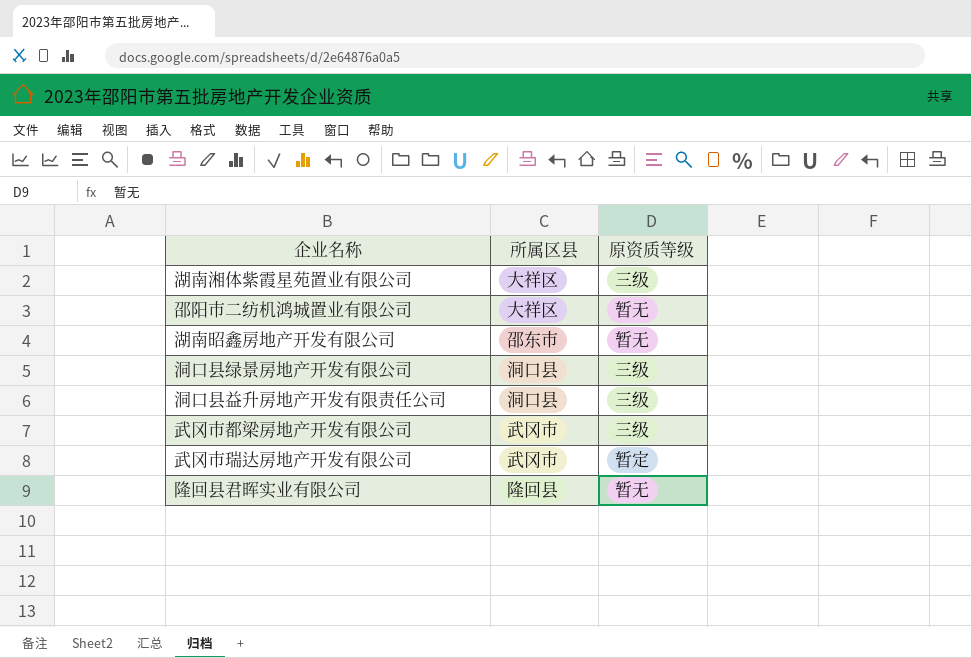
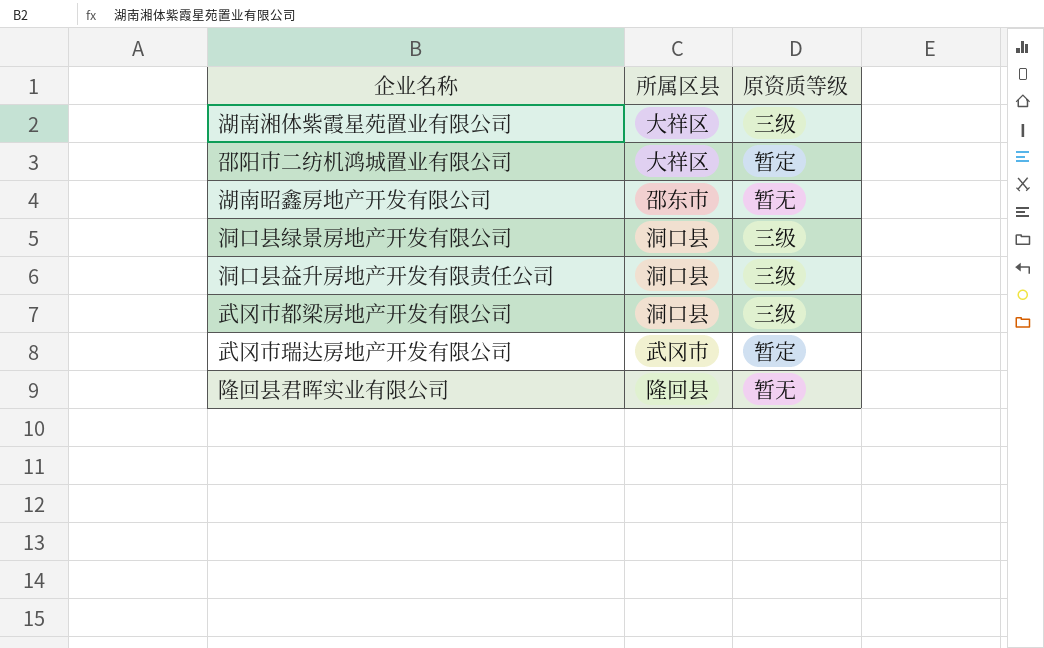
邵阳市二纺机鸿城置业有限公司 | 原资质等级: 暂无 -> 暂定
武冈市都梁房地产开发有限公司 | 所属区县: 武冈市 -> 洞口县

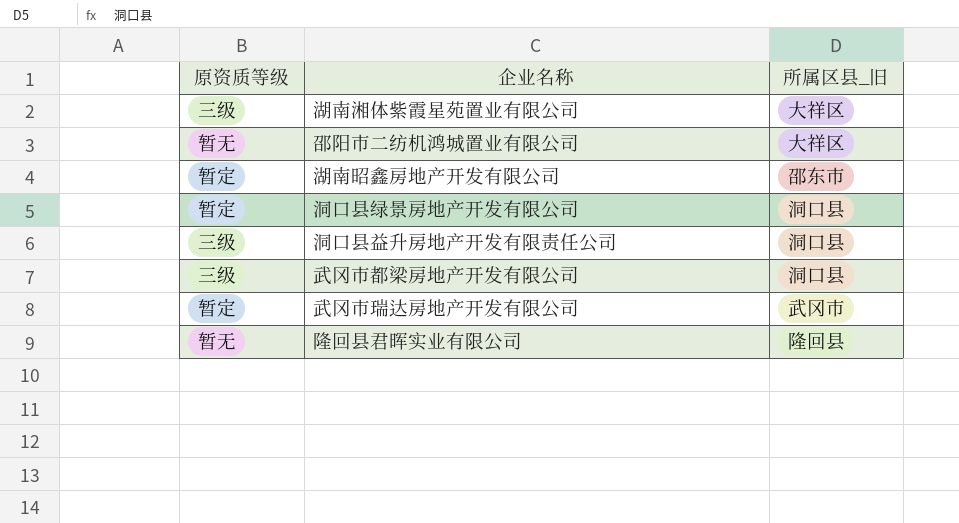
column 原资质等级 | position: 3 -> 1
column name: 所属区县 -> 所属区县_旧
邵阳市二纺机鸿城置业有限公司 | 原资质等级: 暂定 -> 暂无
湖南昭鑫房地产开发有限公司 | 原资质等级: 暂无 -> 暂定
洞口县绿景房地产开发有限公司 | 原资质等级: 三级 -> 暂定

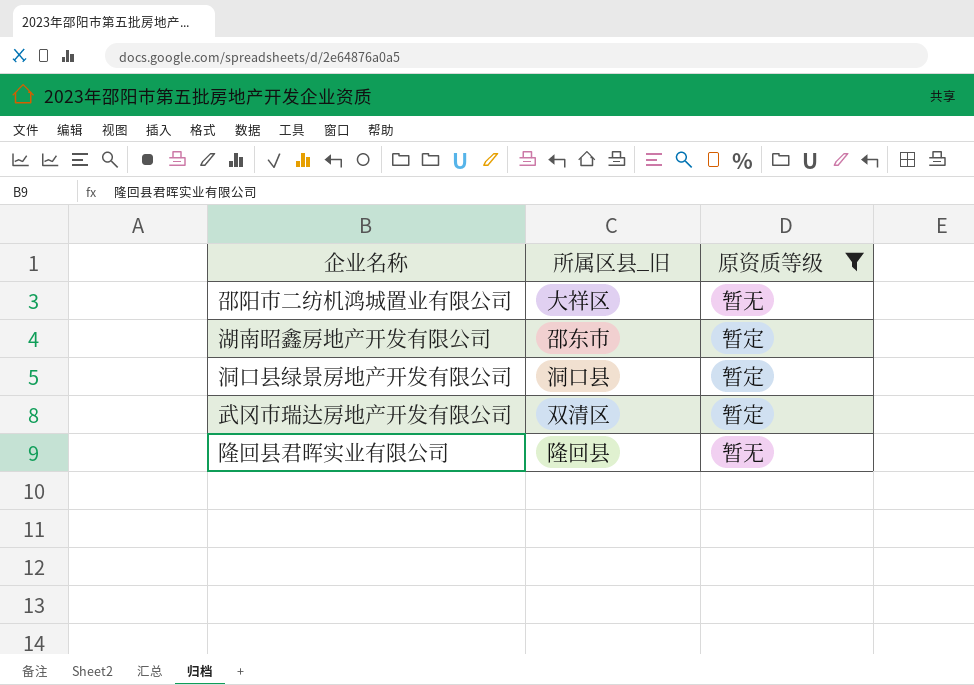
filter: none -> 原资质等级 != 三级
column 原资质等级 | position: 1 -> 3
武冈市瑞达房地产开发有限公司 | 所属区县_旧: 武冈市 -> 双清区

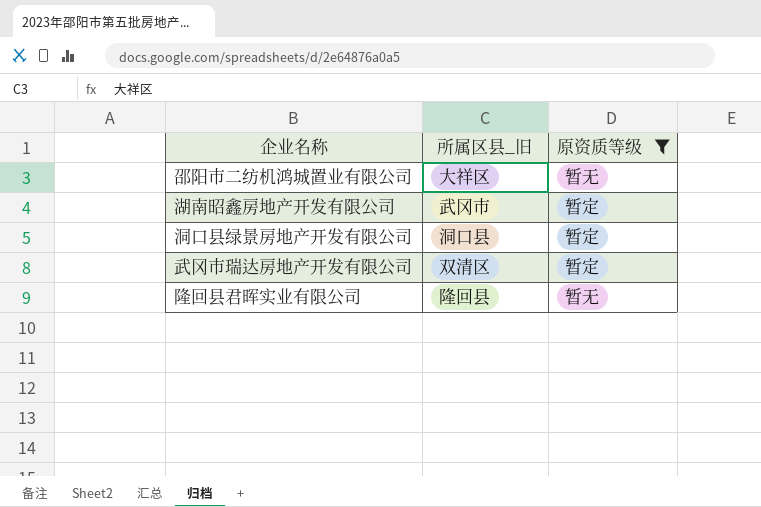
湖南昭鑫房地产开发有限公司 | 所属区县_旧: 邵东市 -> 武冈市

